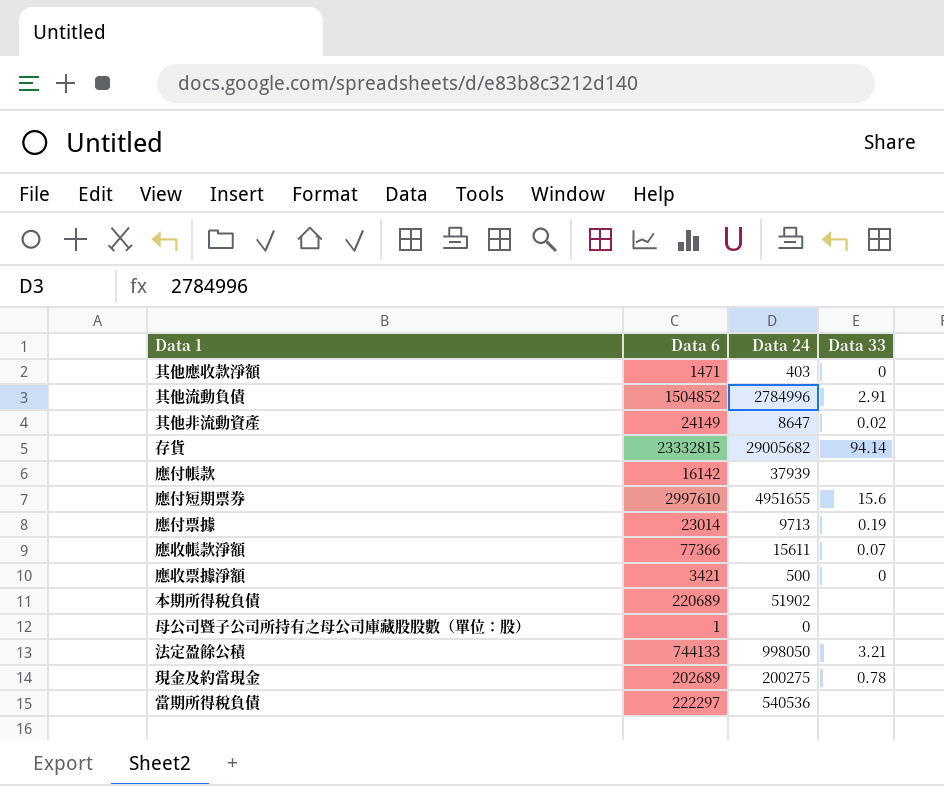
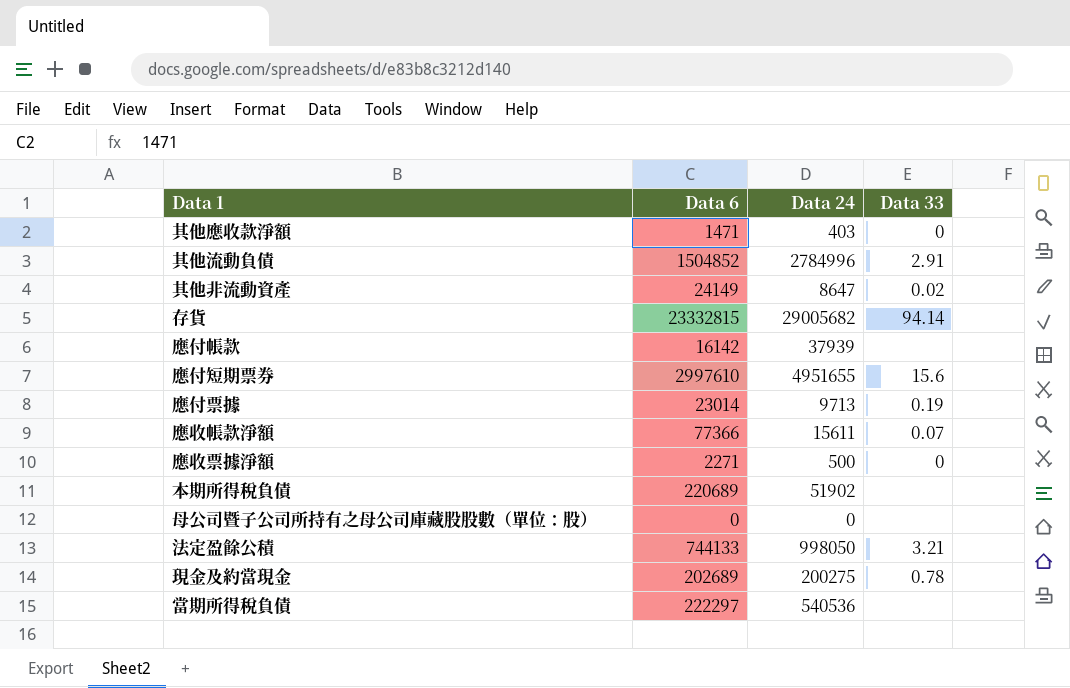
應收票據淨額 | Data 6: 3421 -> 2271
母公司暨子公司所持有之母公司庫藏股股數（單位：股） | Data 6: 1 -> 0

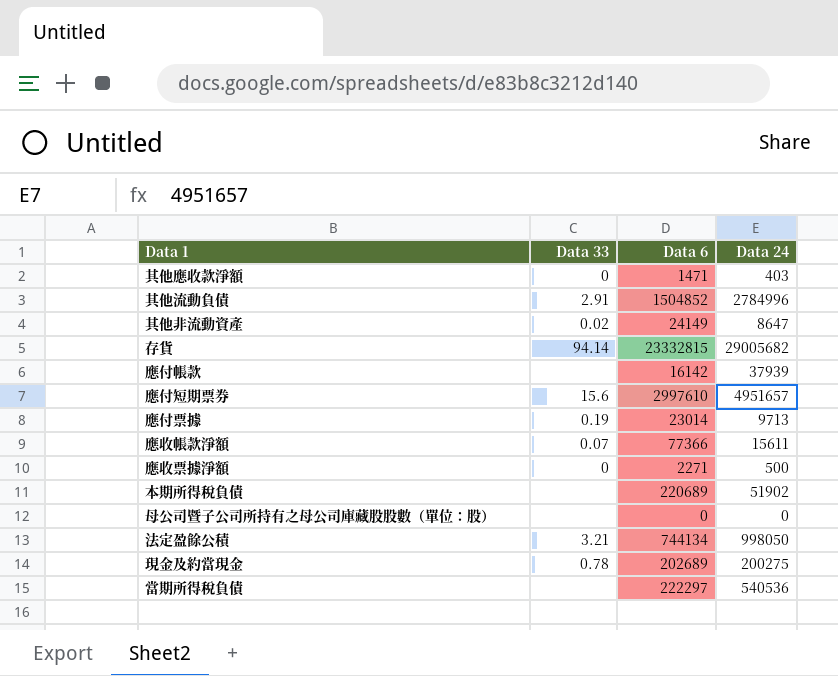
column Data 33 | position: 4 -> 2
應付短期票券 | Data 24: 4951655 -> 4951657
法定盈餘公積 | Data 6: 744133 -> 744134

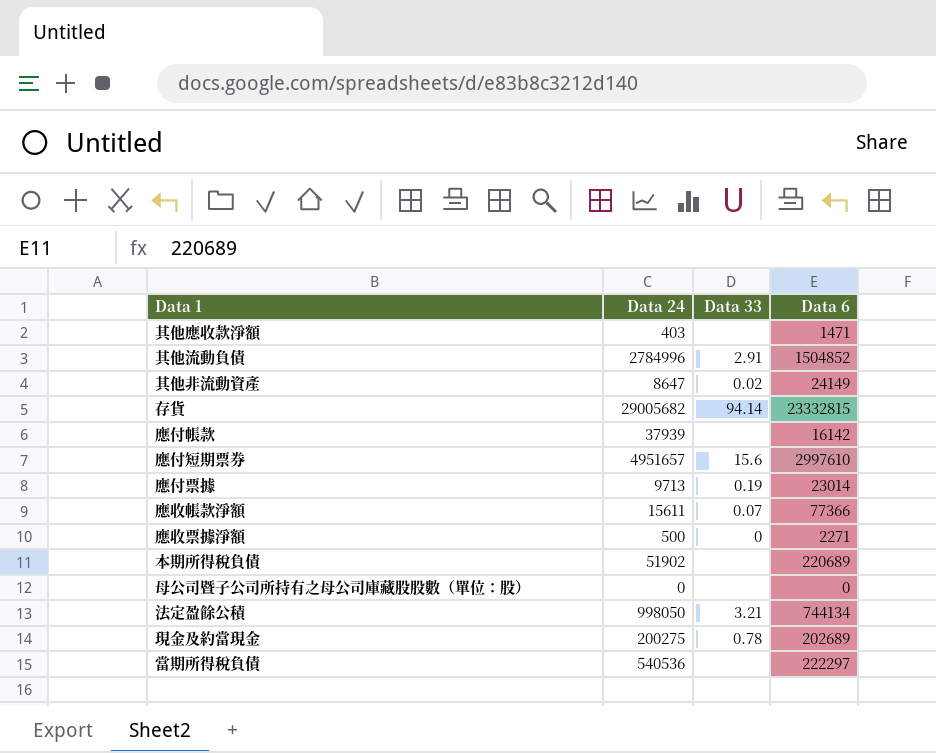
column Data 24 | position: 4 -> 2
其他應收款淨額 | Data 33: 0 -> none

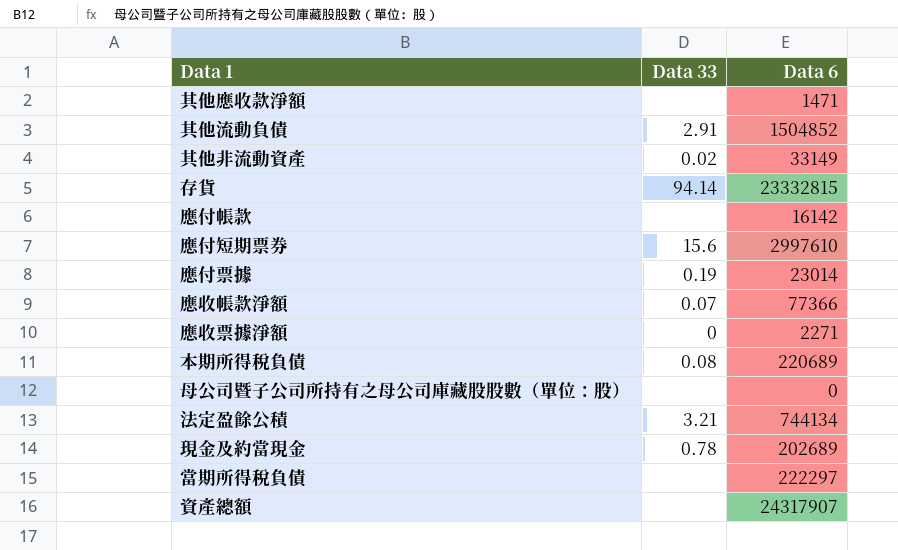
column Data 24 | position: 2 -> none
其他非流動資產 | Data 6: 24149 -> 33149
本期所得稅負債 | Data 33: none -> 0.08
row 資產總額: none -> none | 24317907

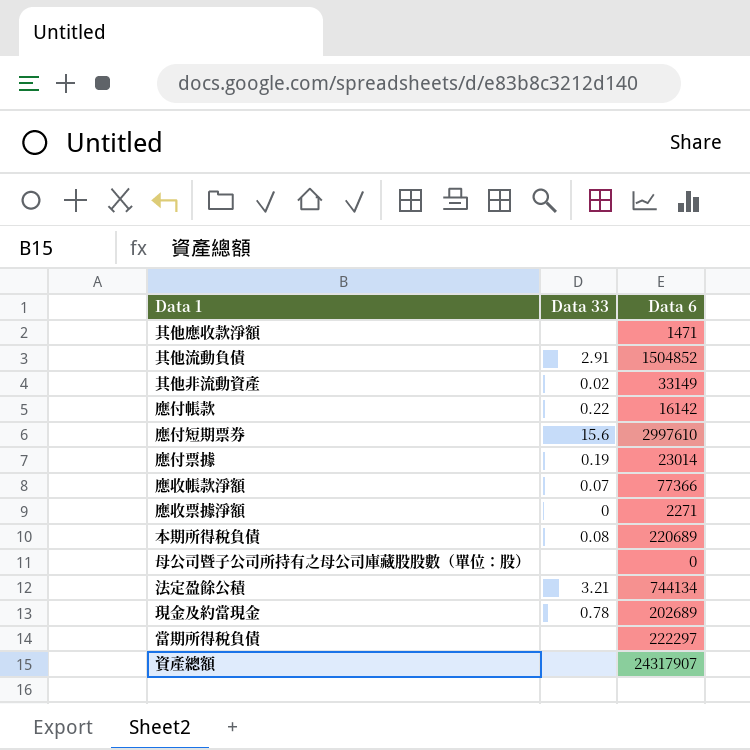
row 存貨: 94.14 | 23332815 -> none
應付帳款 | Data 33: none -> 0.22

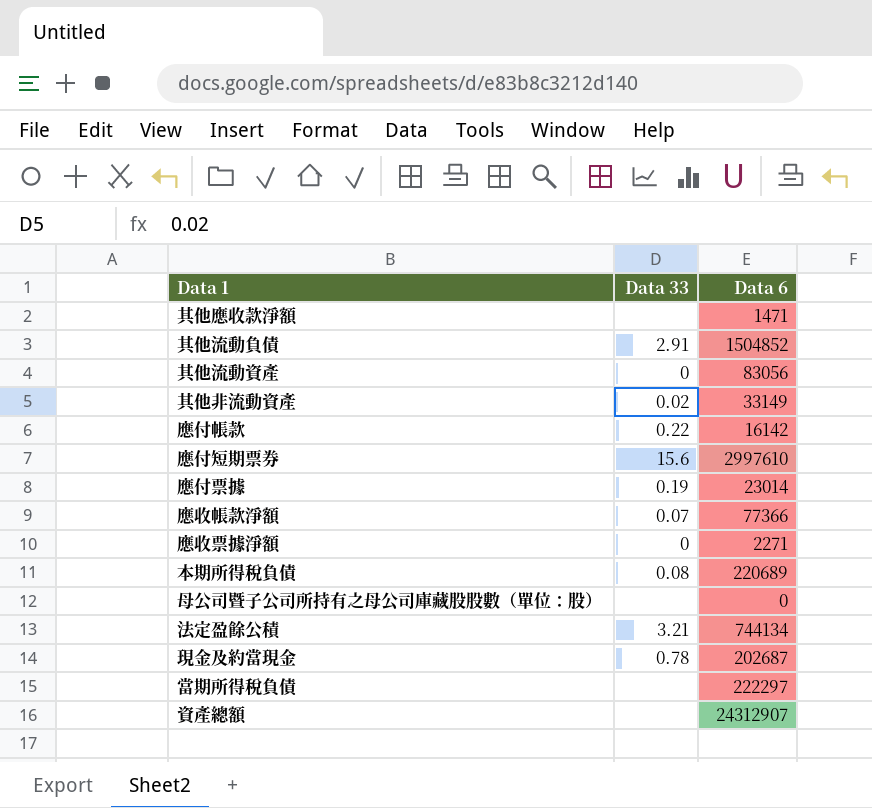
row 其他流動資產: none -> 0 | 83056
現金及約當現金 | Data 6: 202689 -> 202687
資產總額 | Data 6: 24317907 -> 24312907

